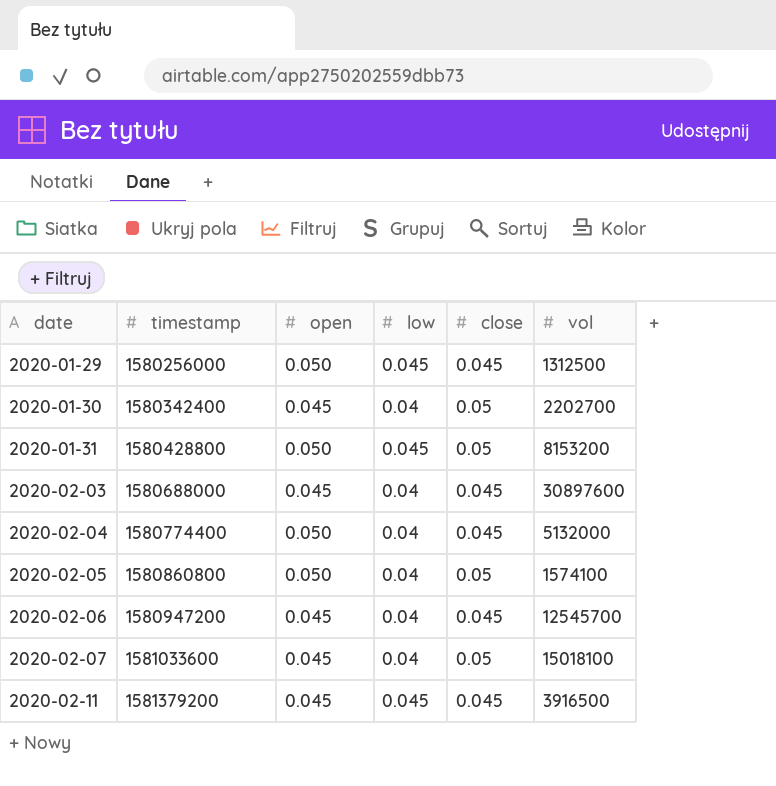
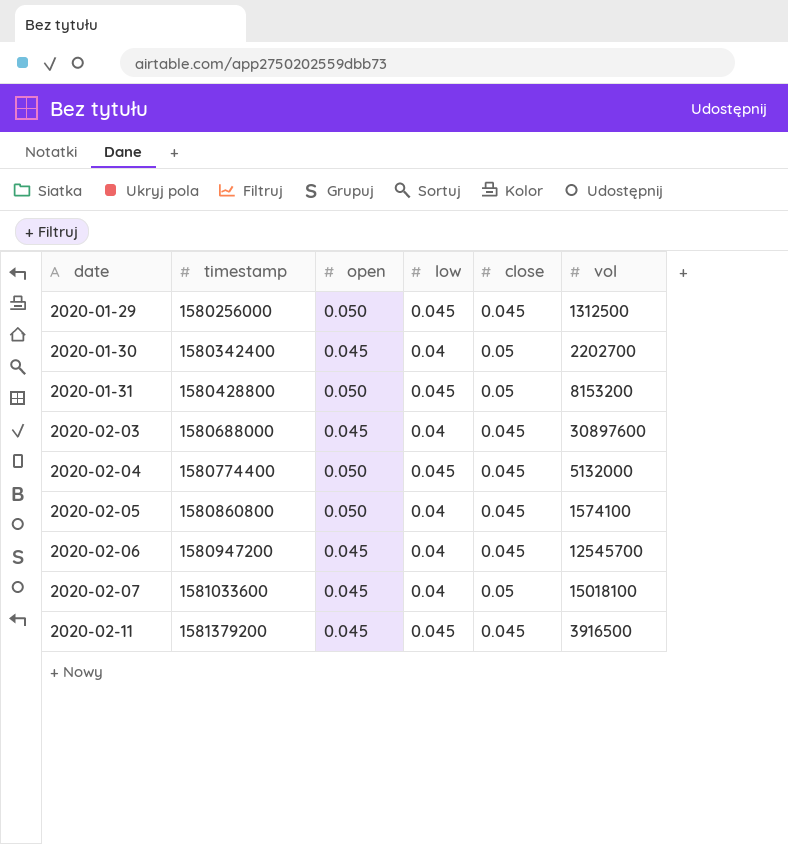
2020-02-04 | low: 0.04 -> 0.045
2020-02-05 | close: 0.05 -> 0.045

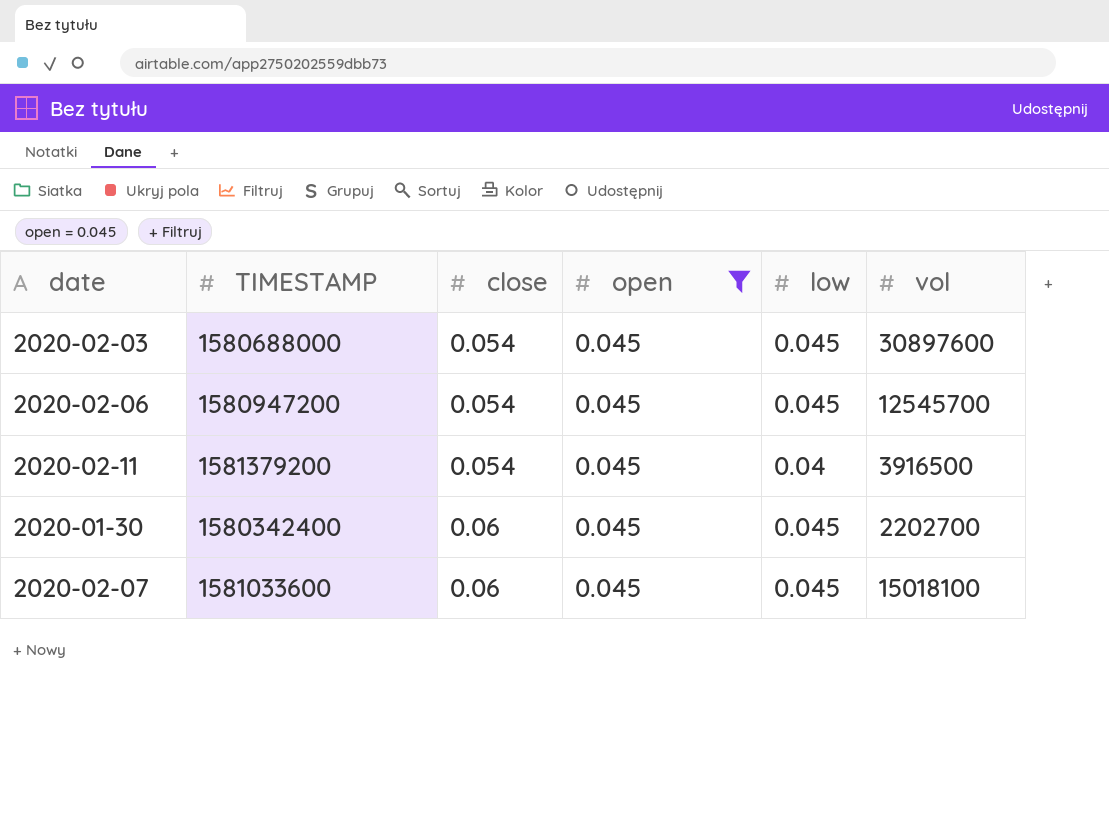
filter: none -> open = 0.045
row order: date ascending -> close ascending
column name: timestamp -> TIMESTAMP
column close | position: 5 -> 3
2020-02-03 | close: 0.045 -> 0.054
2020-02-03 | low: 0.04 -> 0.045
2020-02-06 | close: 0.045 -> 0.054
2020-02-06 | low: 0.04 -> 0.045
2020-02-11 | close: 0.045 -> 0.054
2020-02-11 | low: 0.045 -> 0.04
2020-01-30 | close: 0.05 -> 0.06
2020-01-30 | low: 0.04 -> 0.045
2020-02-07 | close: 0.05 -> 0.06
2020-02-07 | low: 0.04 -> 0.045

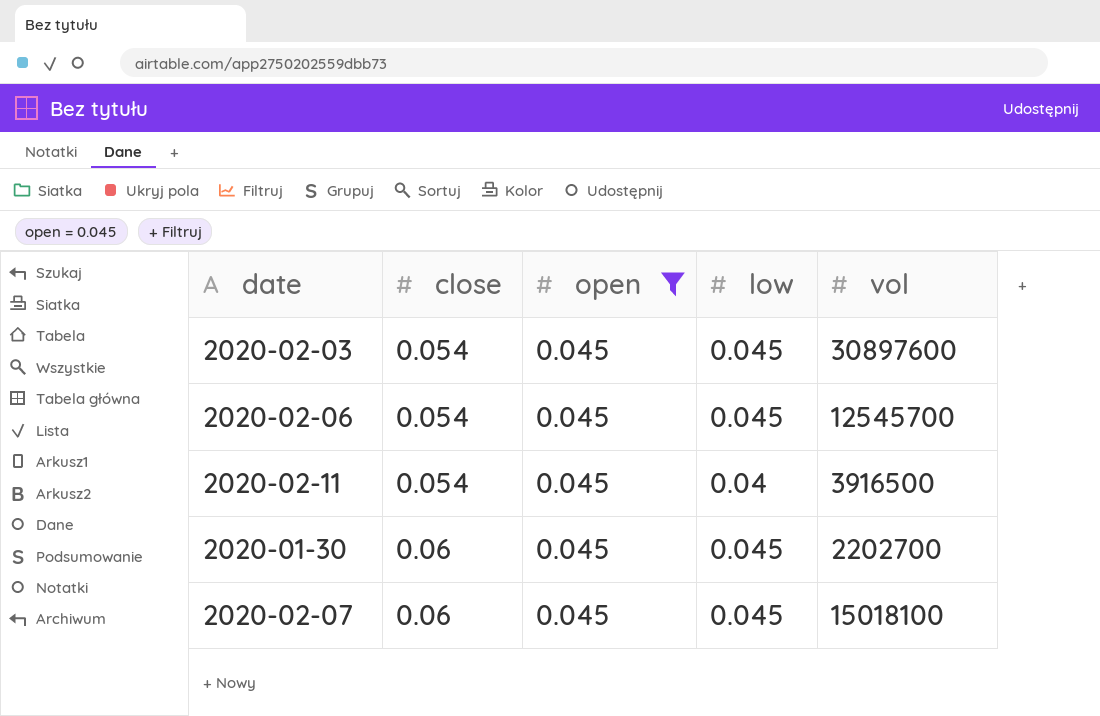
column TIMESTAMP | position: 2 -> none

